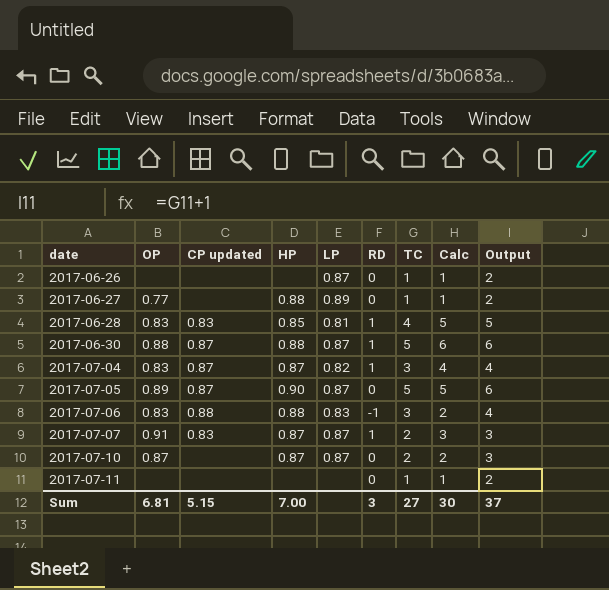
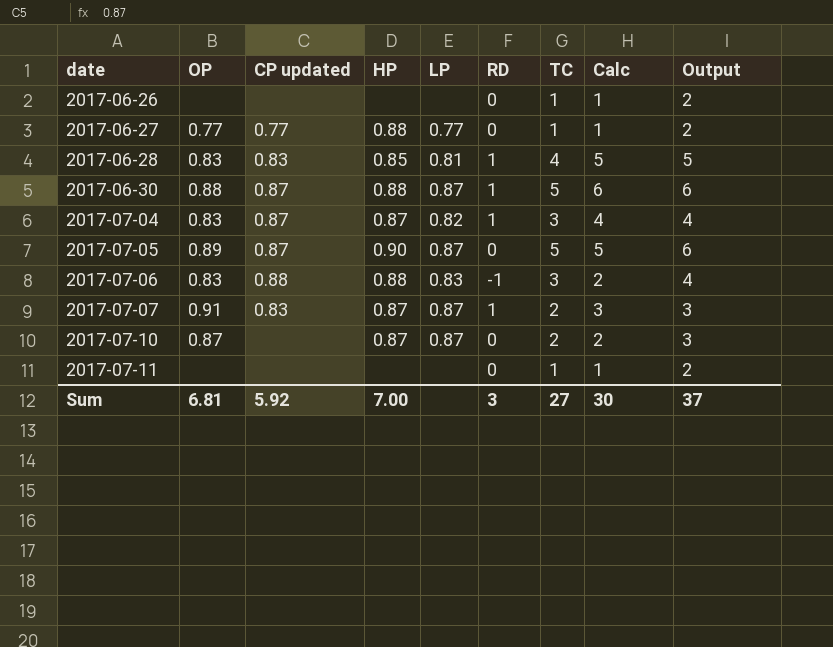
2017-06-26 | LP: 0.87 -> none
2017-06-27 | CP updated: none -> 0.77
2017-06-27 | LP: 0.89 -> 0.77
Sum | CP updated: 5.15 -> 5.92

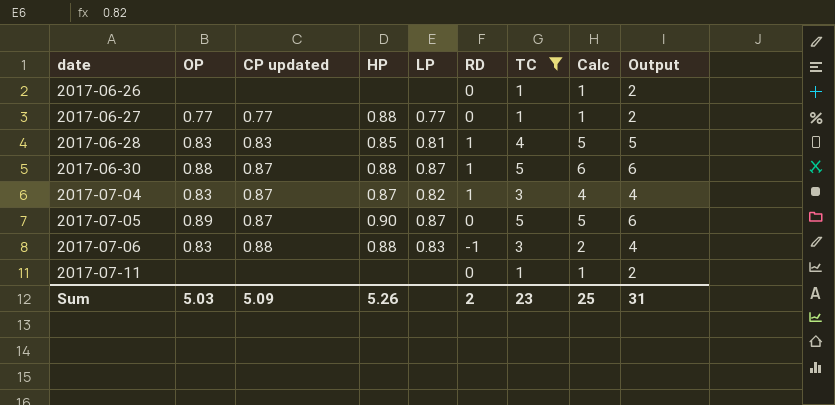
filter: none -> TC != 2
Sum | OP: 6.81 -> 5.03
Sum | CP updated: 5.92 -> 5.09
Sum | HP: 7.00 -> 5.26
Sum | RD: 3 -> 2
Sum | TC: 27 -> 23
Sum | Calc: 30 -> 25
Sum | Output: 37 -> 31

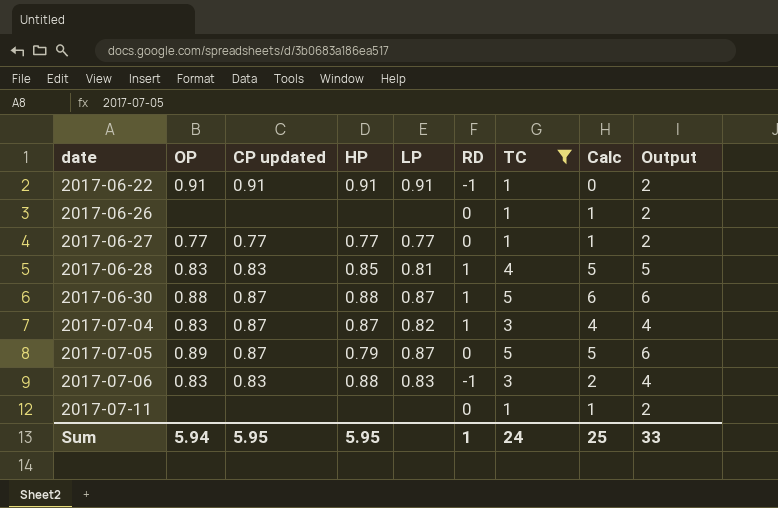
row 2017-06-22: none -> 0.91 | 0.91 | 0.91 | 0.91 | -1 | 1 | 0 | 2
2017-06-27 | HP: 0.88 -> 0.77
2017-07-05 | HP: 0.90 -> 0.79
2017-07-06 | CP updated: 0.88 -> 0.83
Sum | OP: 5.03 -> 5.94
Sum | CP updated: 5.09 -> 5.95
Sum | HP: 5.26 -> 5.95
Sum | RD: 2 -> 1
Sum | TC: 23 -> 24
Sum | Output: 31 -> 33

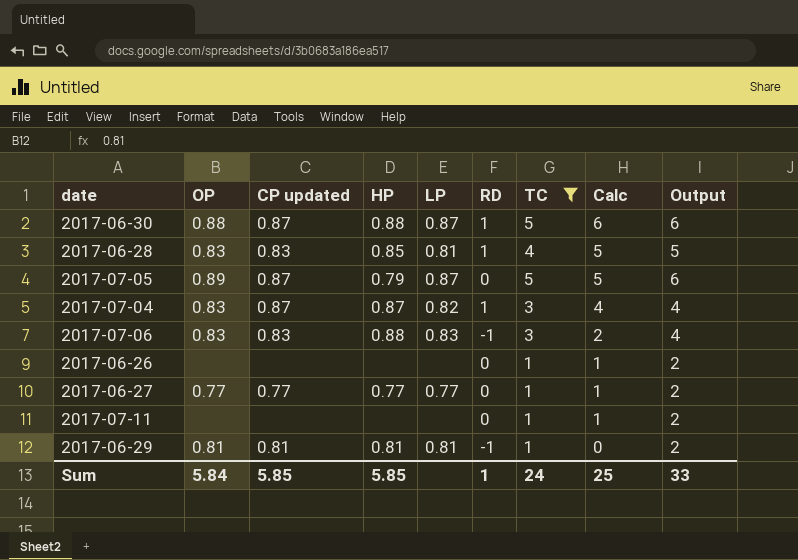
row order: date ascending -> Calc descending
row 2017-06-22: 0.91 | 0.91 | 0.91 | 0.91 | -1 | 1 | 0 | 2 -> none
row 2017-06-29: none -> 0.81 | 0.81 | 0.81 | 0.81 | -1 | 1 | 0 | 2
Sum | OP: 5.94 -> 5.84
Sum | CP updated: 5.95 -> 5.85
Sum | HP: 5.95 -> 5.85

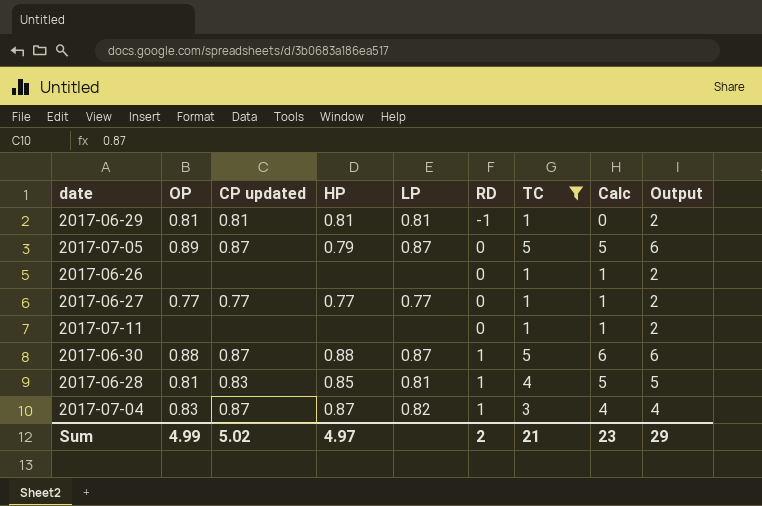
row order: Calc descending -> RD ascending
row 2017-07-06: 0.83 | 0.83 | 0.88 | 0.83 | -1 | 3 | 2 | 4 -> none
2017-06-28 | OP: 0.83 -> 0.81
Sum | OP: 5.84 -> 4.99
Sum | CP updated: 5.85 -> 5.02
Sum | HP: 5.85 -> 4.97
Sum | RD: 1 -> 2
Sum | TC: 24 -> 21
Sum | Calc: 25 -> 23
Sum | Output: 33 -> 29

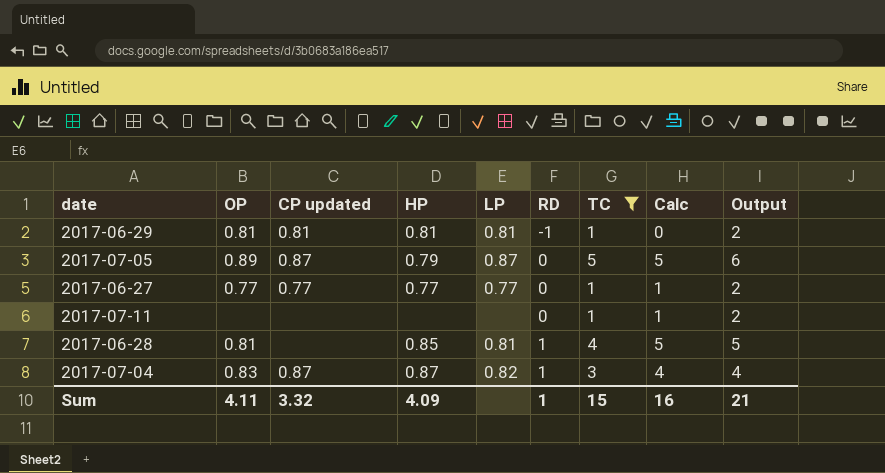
row 2017-06-26: none | none | none | none | 0 | 1 | 1 | 2 -> none
row 2017-06-30: 0.88 | 0.87 | 0.88 | 0.87 | 1 | 5 | 6 | 6 -> none
2017-06-28 | CP updated: 0.83 -> none
Sum | OP: 4.99 -> 4.11
Sum | CP updated: 5.02 -> 3.32
Sum | HP: 4.97 -> 4.09
Sum | RD: 2 -> 1
Sum | TC: 21 -> 15
Sum | Calc: 23 -> 16
Sum | Output: 29 -> 21

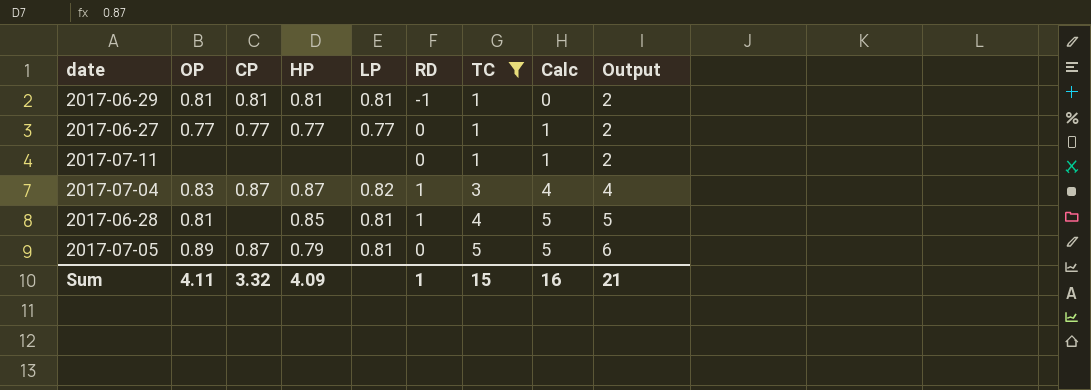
row order: RD ascending -> TC ascending
column name: CP updated -> CP
2017-07-05 | LP: 0.87 -> 0.81

